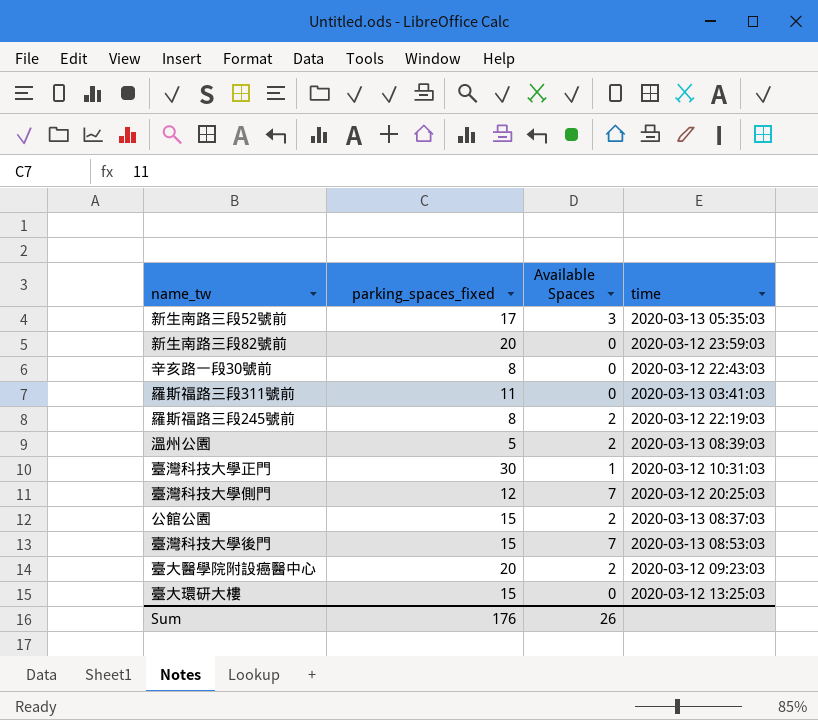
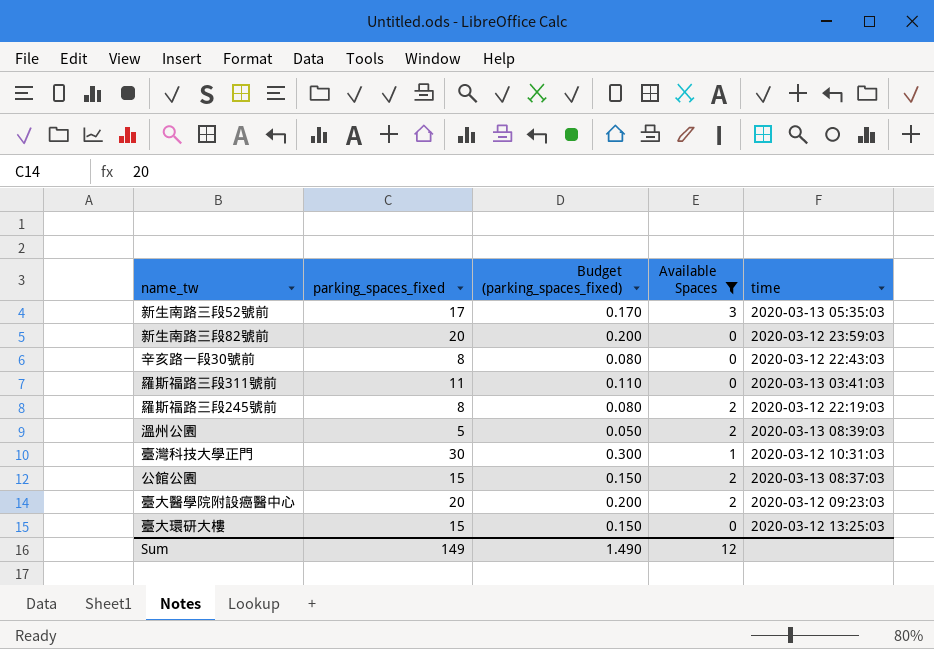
filter: none -> Available Spaces != 7
column Budget (parking_spaces_fixed) | formula: none -> [parking_spaces_fixed] * 0.01
Sum | parking_spaces_fixed: 176 -> 149
Sum | Available Spaces: 26 -> 12

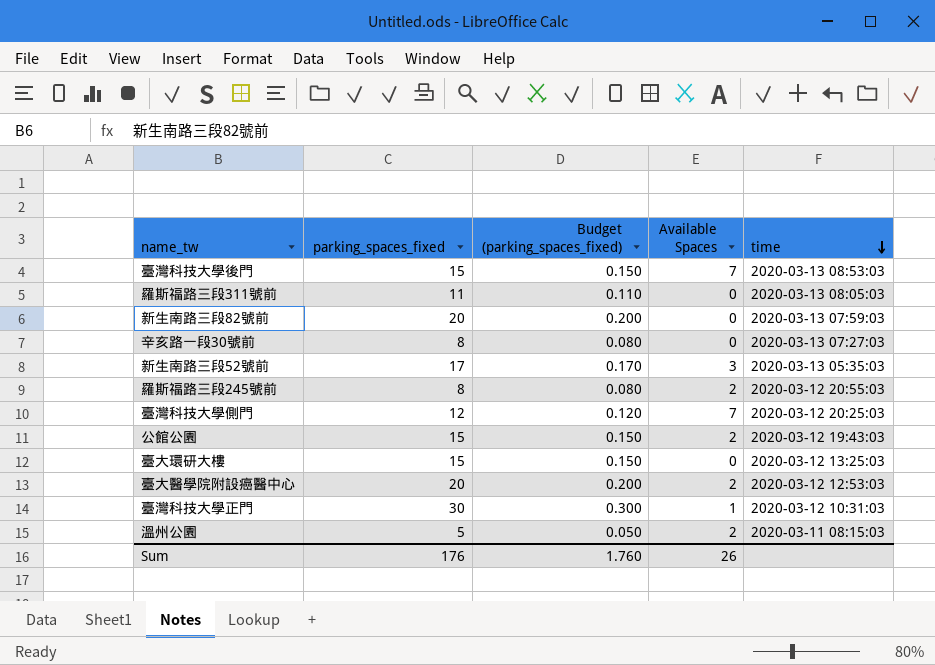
filter: Available Spaces != 7 -> none
row order: none -> time descending
羅斯福路三段311號前 | time: 2020-03-13 03:41:03 -> 2020-03-13 08:05:03
新生南路三段82號前 | time: 2020-03-12 23:59:03 -> 2020-03-13 07:59:03
辛亥路一段30號前 | time: 2020-03-12 22:43:03 -> 2020-03-13 07:27:03
羅斯福路三段245號前 | time: 2020-03-12 22:19:03 -> 2020-03-12 20:55:03
公館公園 | time: 2020-03-13 08:37:03 -> 2020-03-12 19:43:03
臺大醫學院附設癌醫中心 | time: 2020-03-12 09:23:03 -> 2020-03-12 12:53:03
溫州公園 | time: 2020-03-13 08:39:03 -> 2020-03-11 08:15:03
Sum | parking_spaces_fixed: 149 -> 176
Sum | Budget (parking_spaces_fixed): 1.490 -> 1.760
Sum | Available Spaces: 12 -> 26

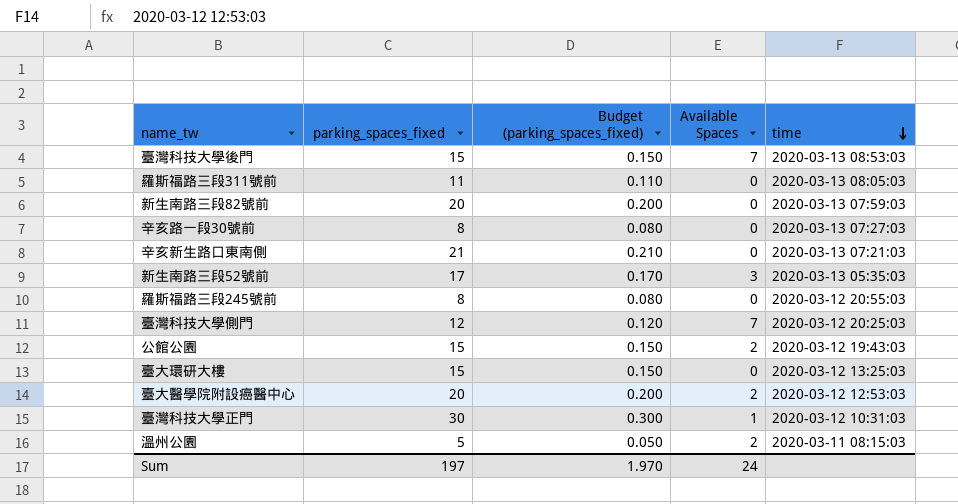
row 辛亥新生路口東南側: none -> 21 | 0.210 | 0 | 2020-03-13 07:21:03
羅斯福路三段245號前 | Available Spaces: 2 -> 0
Sum | parking_spaces_fixed: 176 -> 197
Sum | Budget (parking_spaces_fixed): 1.760 -> 1.970
Sum | Available Spaces: 26 -> 24

